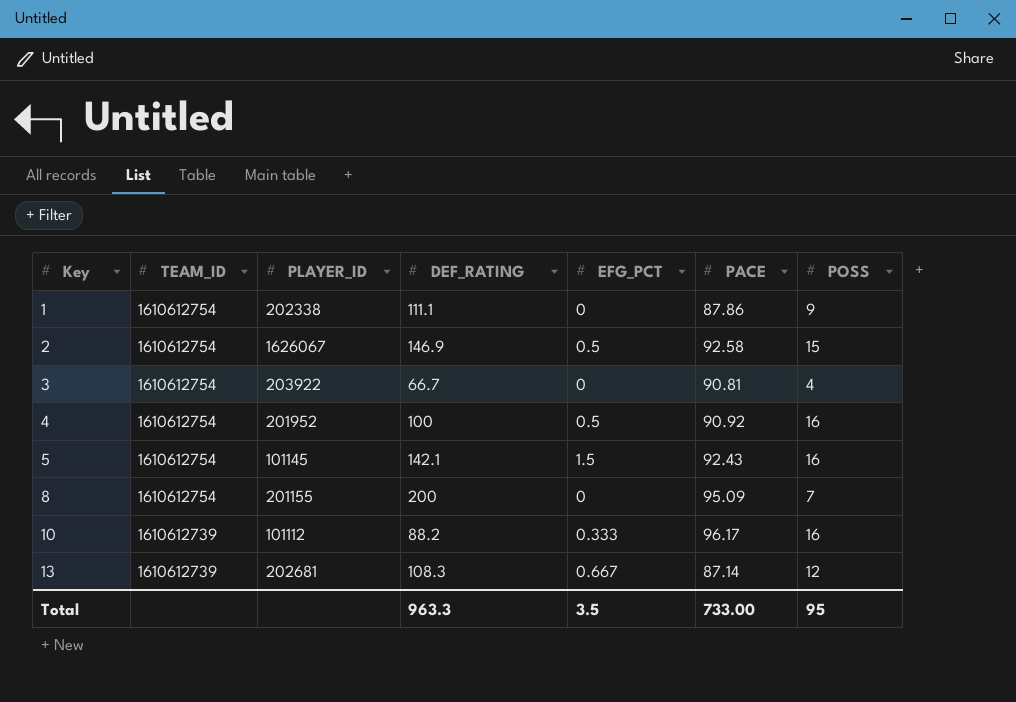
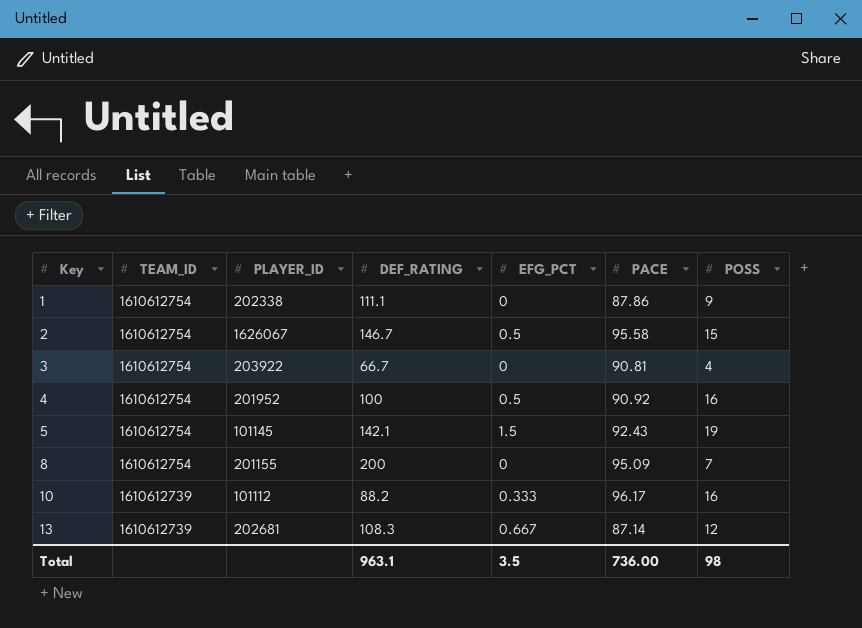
2 | DEF_RATING: 146.9 -> 146.7
2 | PACE: 92.58 -> 95.58
5 | POSS: 16 -> 19
Total | DEF_RATING: 963.3 -> 963.1
Total | PACE: 733.00 -> 736.00
Total | POSS: 95 -> 98

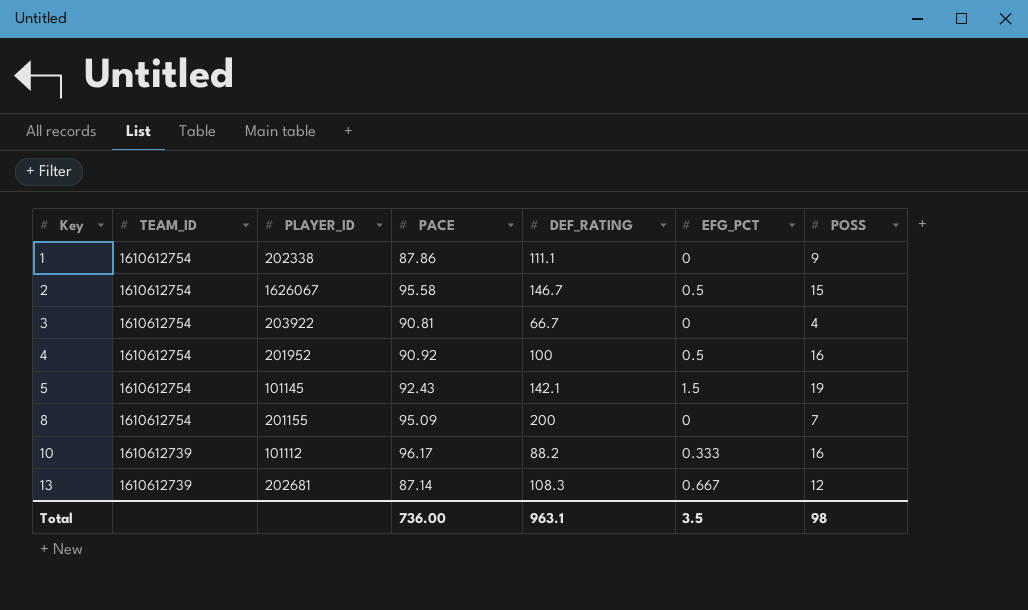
column PACE | position: 6 -> 4

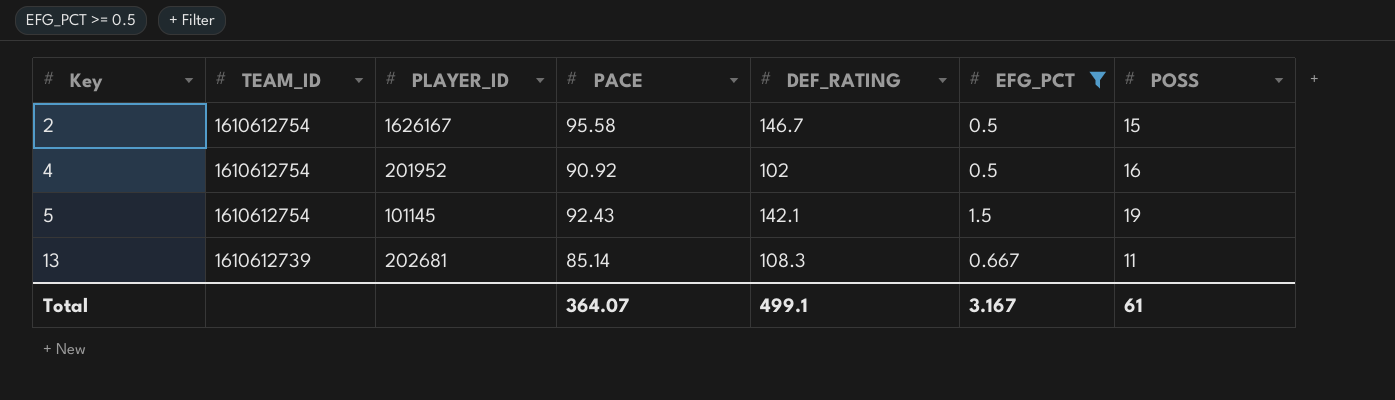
filter: none -> EFG_PCT >= 0.5
2 | PLAYER_ID: 1626067 -> 1626167
4 | DEF_RATING: 100 -> 102
13 | PACE: 87.14 -> 85.14
13 | POSS: 12 -> 11
Total | PACE: 736.00 -> 364.07
Total | DEF_RATING: 963.1 -> 499.1
Total | EFG_PCT: 3.5 -> 3.167
Total | POSS: 98 -> 61

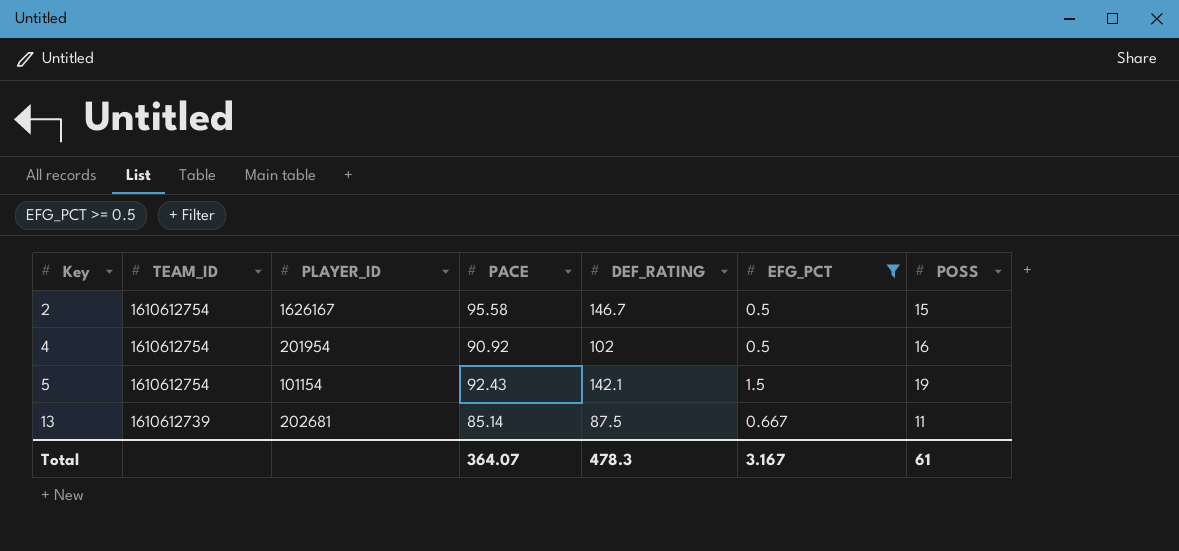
4 | PLAYER_ID: 201952 -> 201954
5 | PLAYER_ID: 101145 -> 101154
13 | DEF_RATING: 108.3 -> 87.5
Total | DEF_RATING: 499.1 -> 478.3

